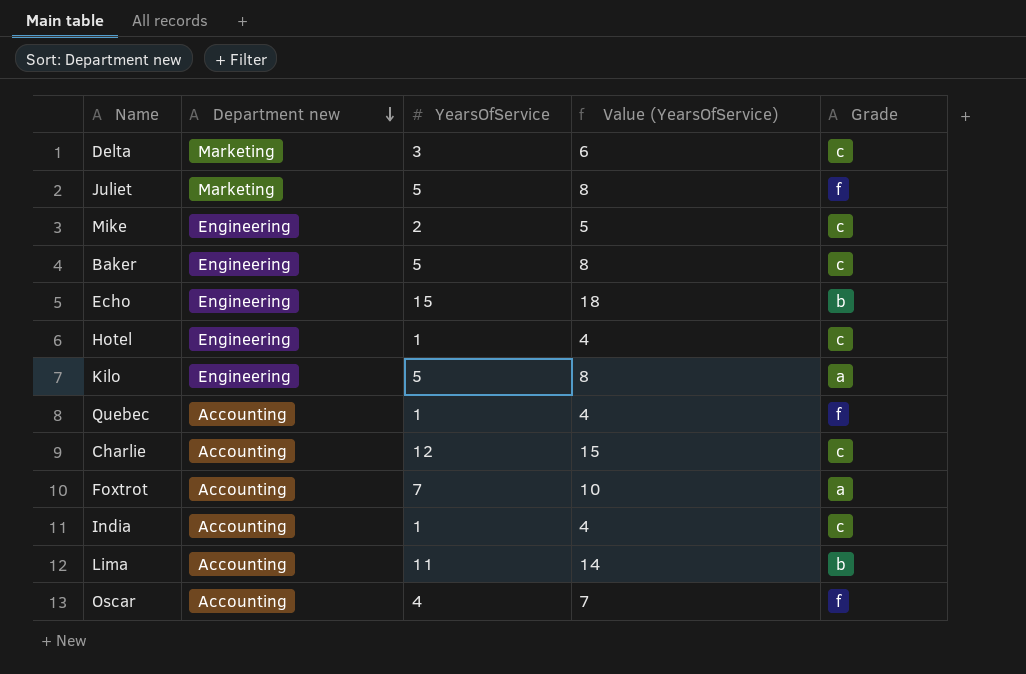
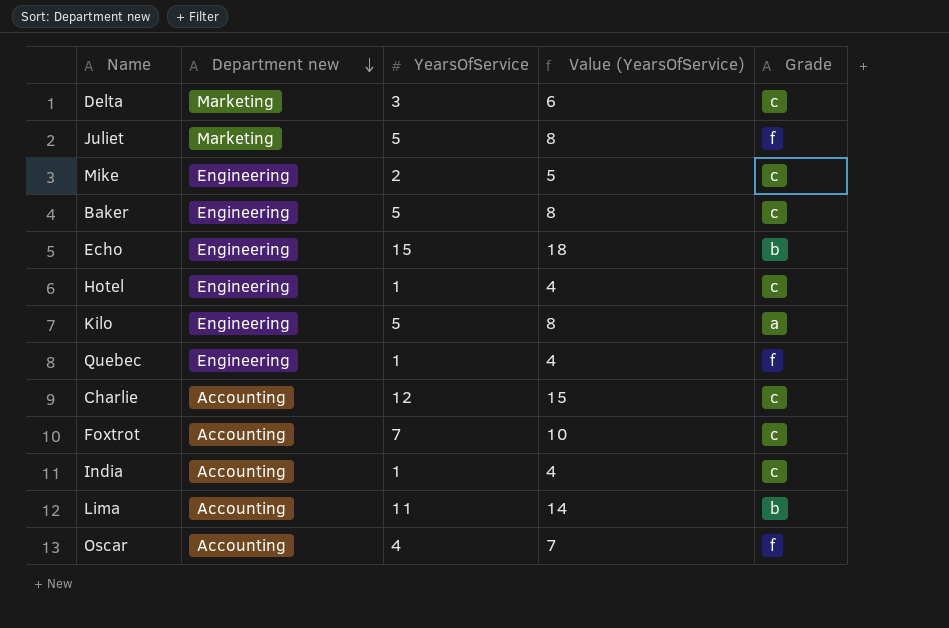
Quebec | Department new: Accounting -> Engineering
Foxtrot | Grade: a -> c

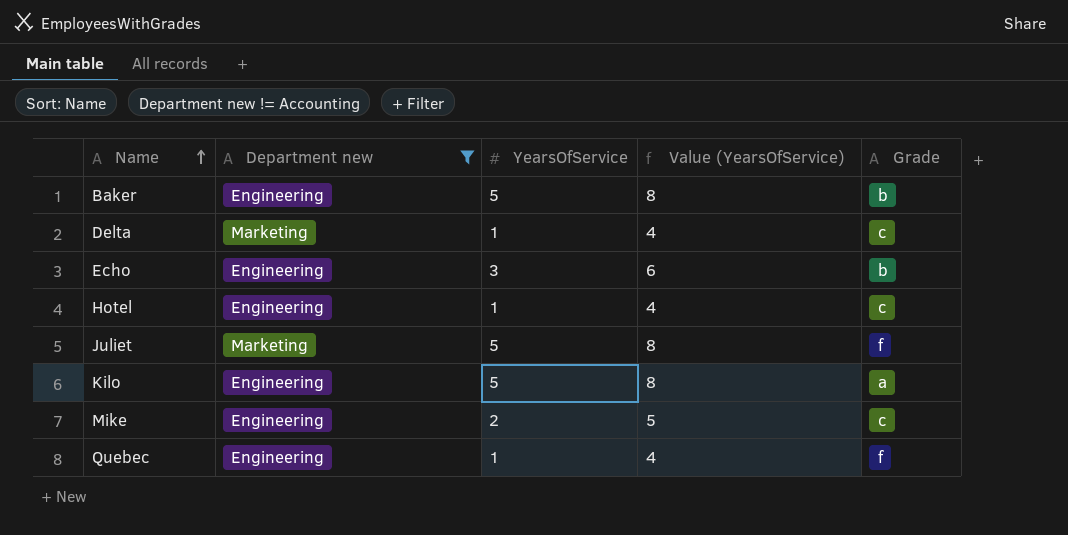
filter: none -> Department new != Accounting
row order: Department new descending -> Name ascending
Baker | Grade: c -> b
Delta | YearsOfService: 3 -> 1
Delta | Value (YearsOfService): 6 -> 4
Echo | YearsOfService: 15 -> 3
Echo | Value (YearsOfService): 18 -> 6

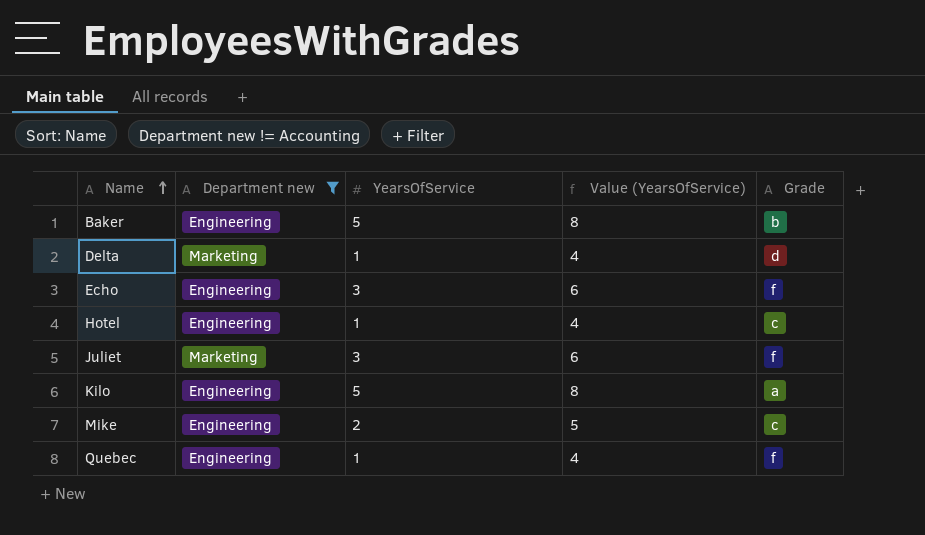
Delta | Grade: c -> d
Echo | Grade: b -> f
Juliet | YearsOfService: 5 -> 3
Juliet | Value (YearsOfService): 8 -> 6

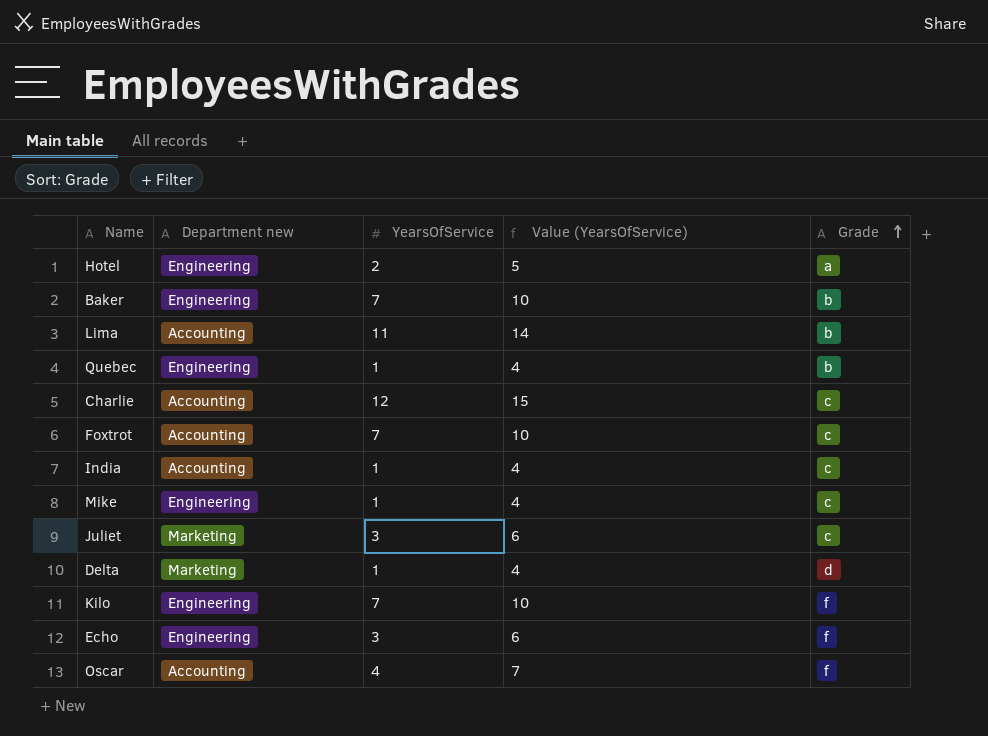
filter: Department new != Accounting -> none
row order: Name ascending -> Grade ascending
Hotel | YearsOfService: 1 -> 2
Hotel | Value (YearsOfService): 4 -> 5
Hotel | Grade: c -> a
Baker | YearsOfService: 5 -> 7
Baker | Value (YearsOfService): 8 -> 10
Quebec | Grade: f -> b
Mike | YearsOfService: 2 -> 1
Mike | Value (YearsOfService): 5 -> 4
Juliet | Grade: f -> c
Kilo | YearsOfService: 5 -> 7
Kilo | Value (YearsOfService): 8 -> 10
Kilo | Grade: a -> f

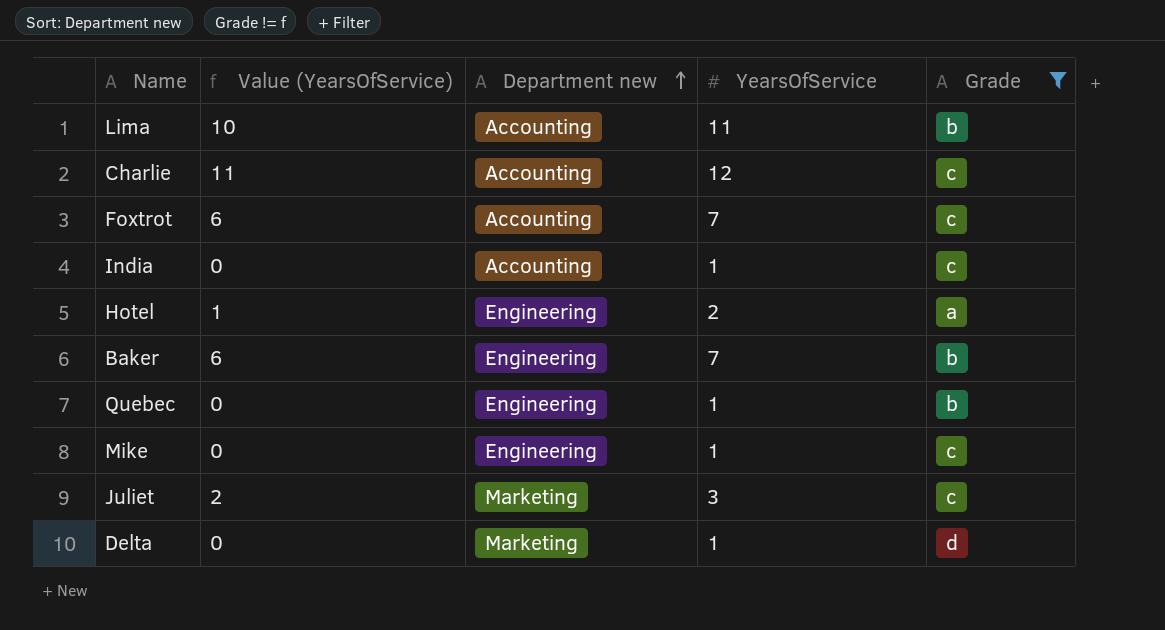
filter: none -> Grade != f
row order: Grade ascending -> Department new ascending
column Value (YearsOfService) | formula: [YearsOfService] + 3 -> [YearsOfService] - 1
column Value (YearsOfService) | position: 4 -> 2

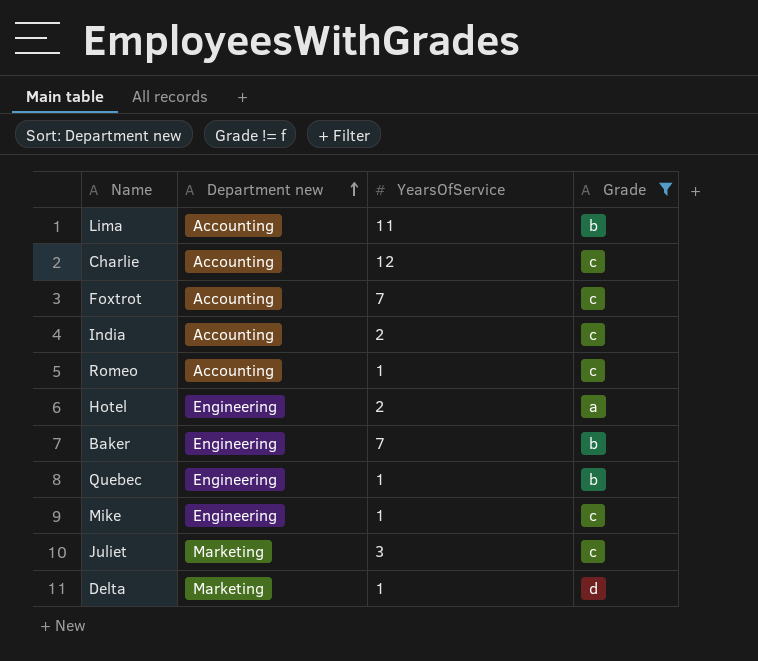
column Value (YearsOfService) | formula: [YearsOfService] - 1 -> none
India | YearsOfService: 1 -> 2
row Romeo: none -> Accounting | 1 | c

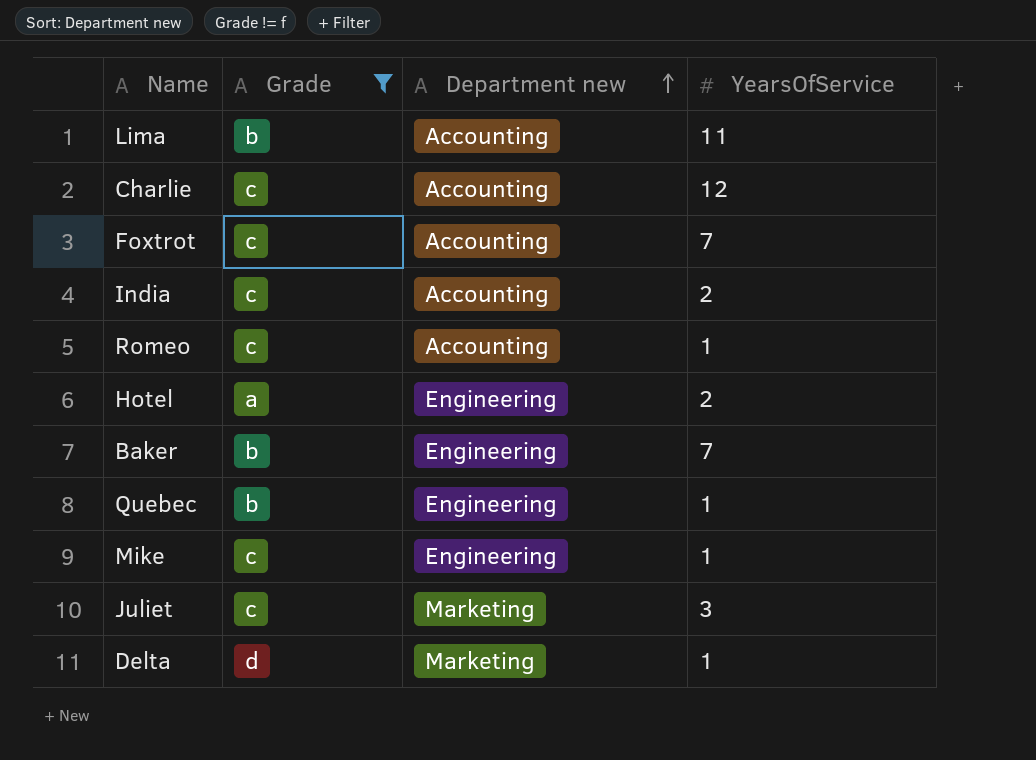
column Grade | position: 4 -> 2

